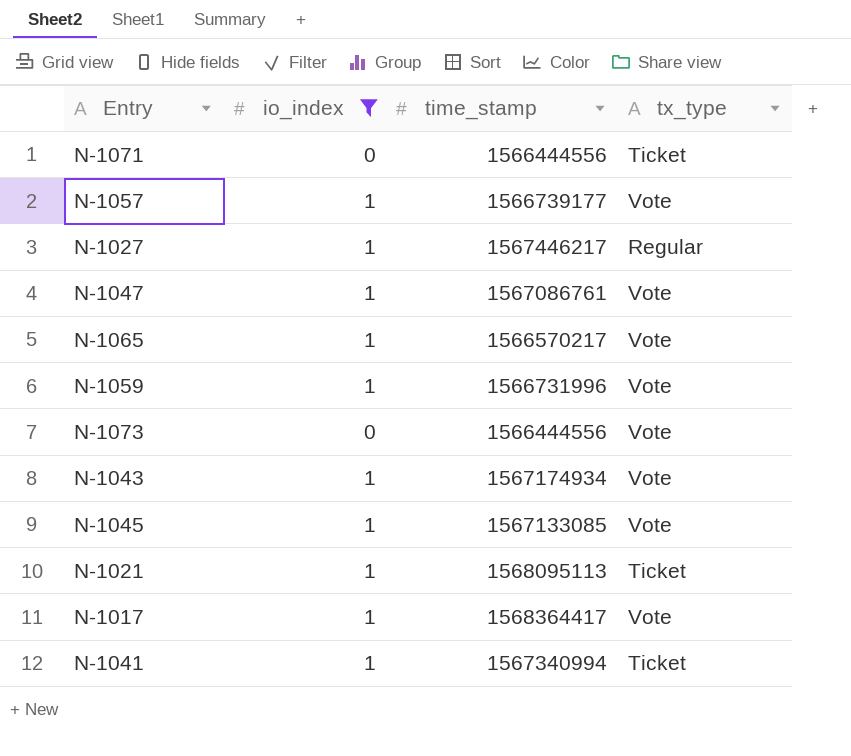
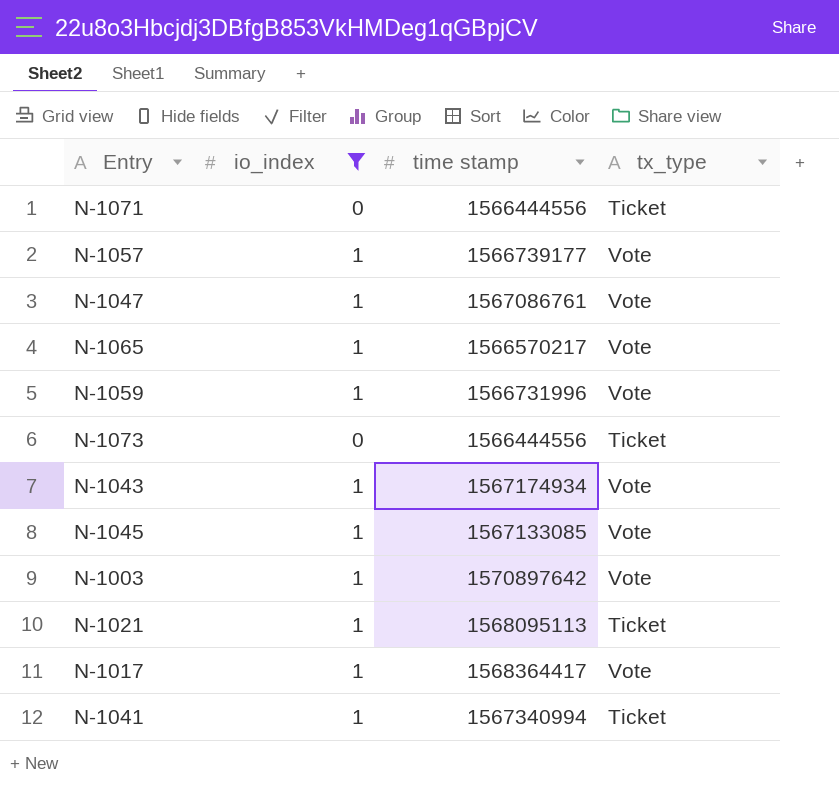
column name: time_stamp -> time stamp
row N-1027: 1 | 1567446217 | Regular -> none
N-1073 | tx_type: Vote -> Ticket
row N-1003: none -> 1 | 1570897642 | Vote

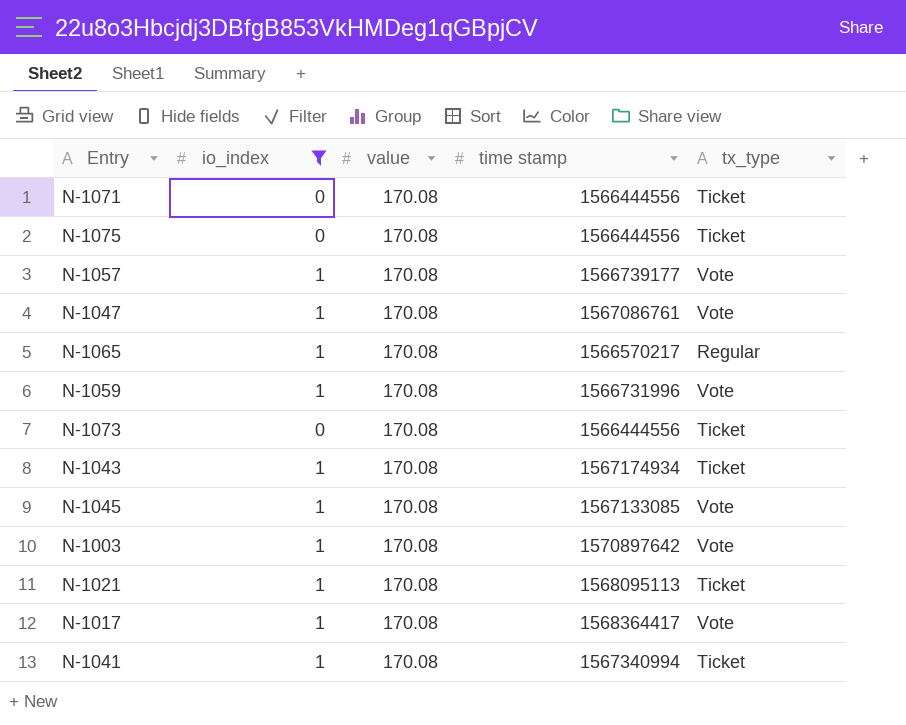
column value | position: none -> 3
row N-1075: none -> 0 | 170.08 | 1566444556 | Ticket
N-1065 | tx_type: Vote -> Regular
N-1043 | tx_type: Vote -> Ticket

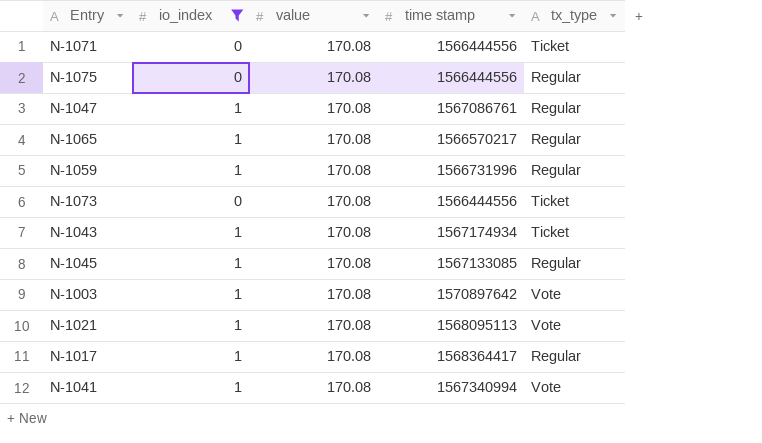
row N-1057: 1 | 170.08 | 1566739177 | Vote -> none
N-1075 | tx_type: Ticket -> Regular
N-1047 | tx_type: Vote -> Regular
N-1059 | tx_type: Vote -> Regular
N-1045 | tx_type: Vote -> Regular
N-1021 | tx_type: Ticket -> Vote
N-1017 | tx_type: Vote -> Regular
N-1041 | tx_type: Ticket -> Vote

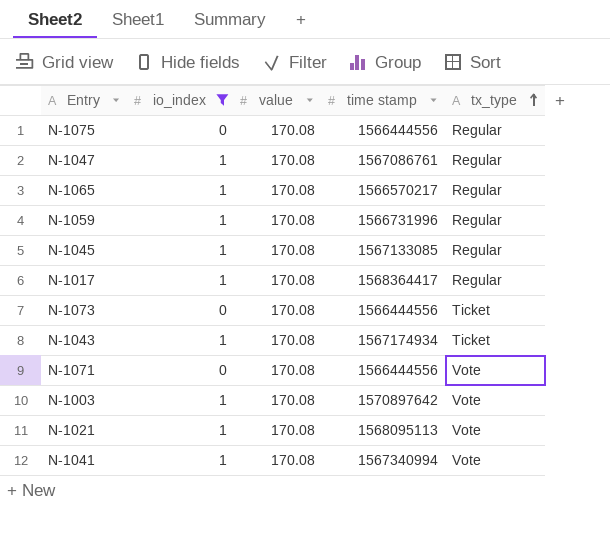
row order: none -> tx_type ascending
N-1071 | tx_type: Ticket -> Vote

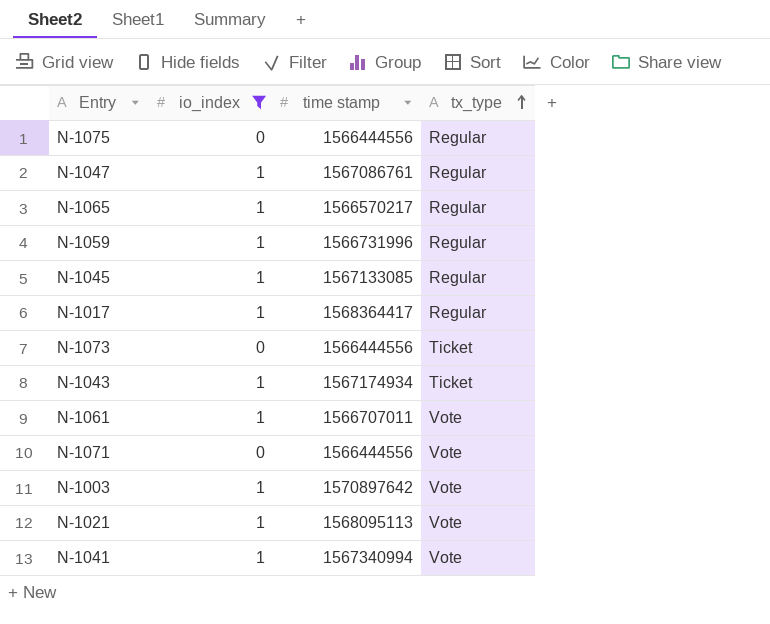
column value | position: 3 -> none
row N-1061: none -> 1 | 1566707011 | Vote

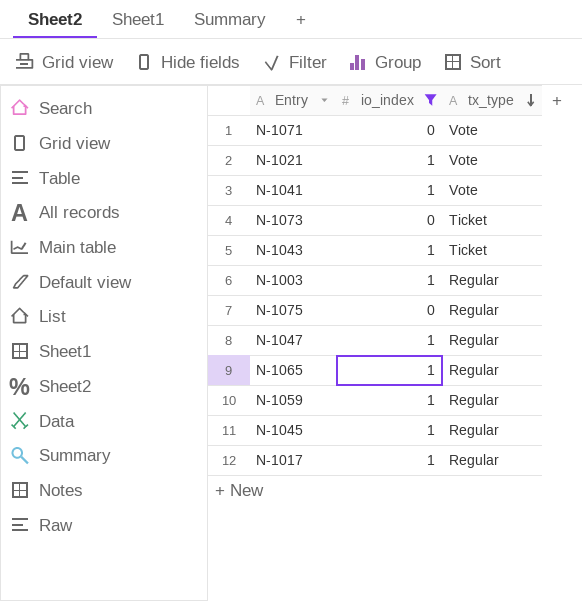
row order: tx_type ascending -> tx_type descending
column time stamp | position: 3 -> none
row N-1061: 1 | 1566707011 | Vote -> none
N-1003 | tx_type: Vote -> Regular

